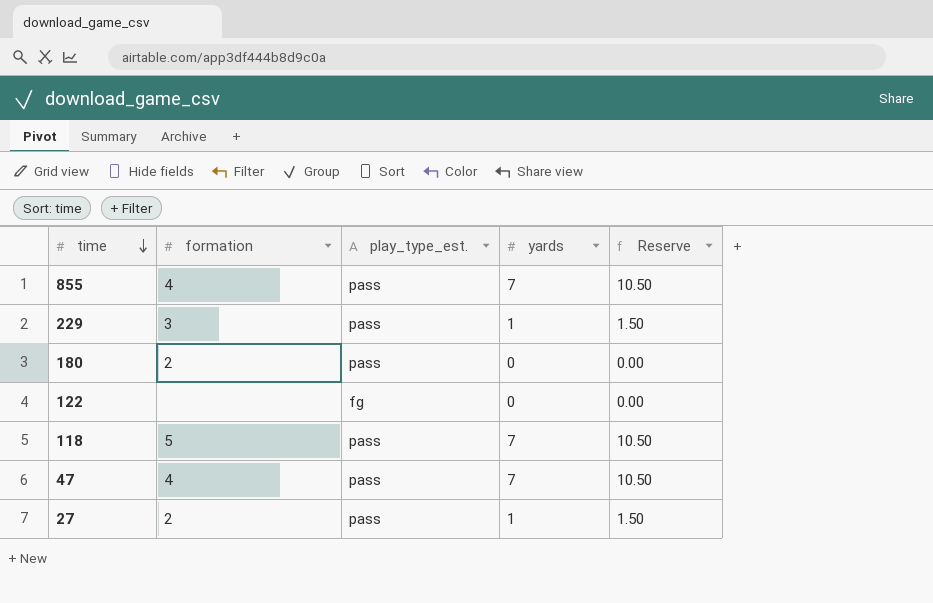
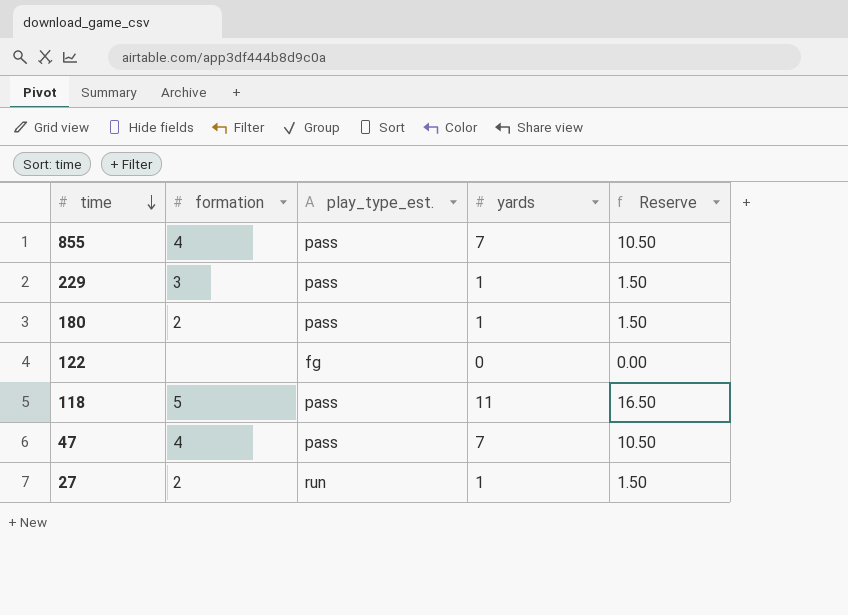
180 | yards: 0 -> 1
180 | Reserve: 0.00 -> 1.50
118 | yards: 7 -> 11
118 | Reserve: 10.50 -> 16.50
27 | play_type_est.: pass -> run

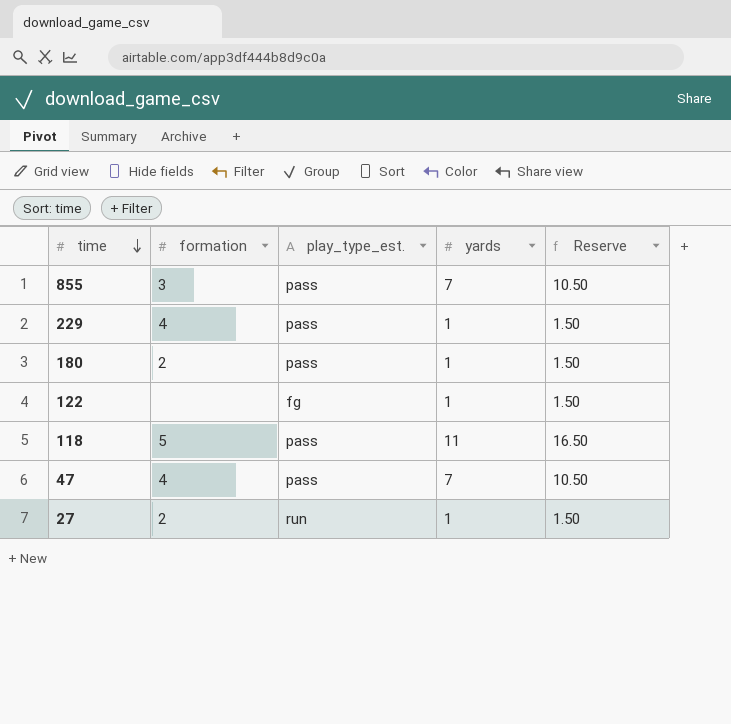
855 | formation: 4 -> 3
229 | formation: 3 -> 4
122 | yards: 0 -> 1
122 | Reserve: 0.00 -> 1.50

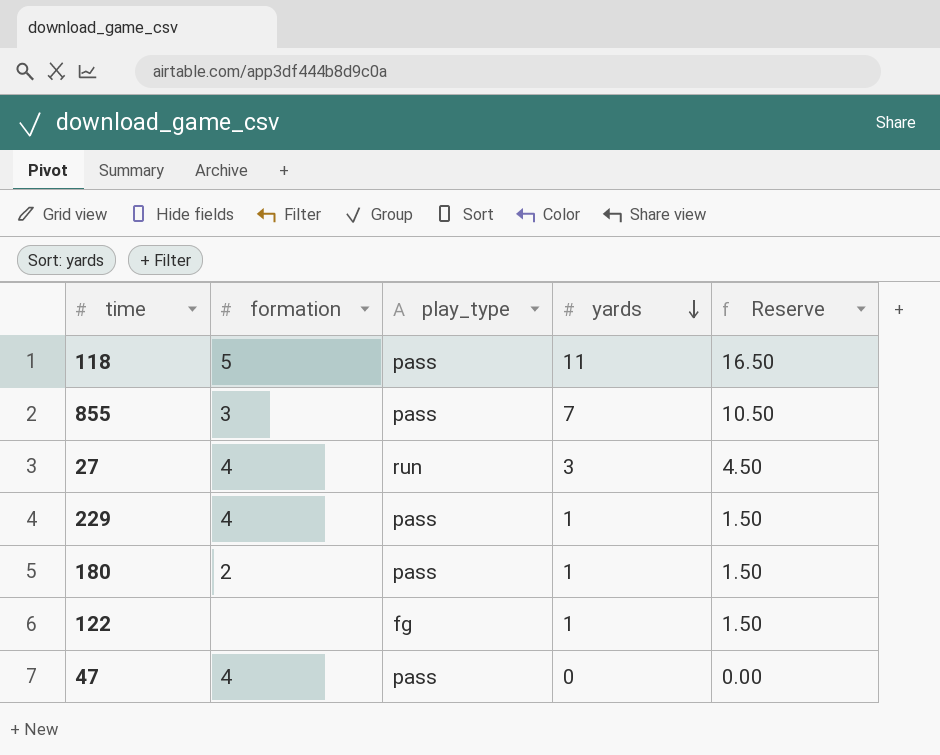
row order: time descending -> yards descending
column name: play_type_est. -> play_type
27 | formation: 2 -> 4
27 | yards: 1 -> 3
27 | Reserve: 1.50 -> 4.50
47 | yards: 7 -> 0
47 | Reserve: 10.50 -> 0.00

